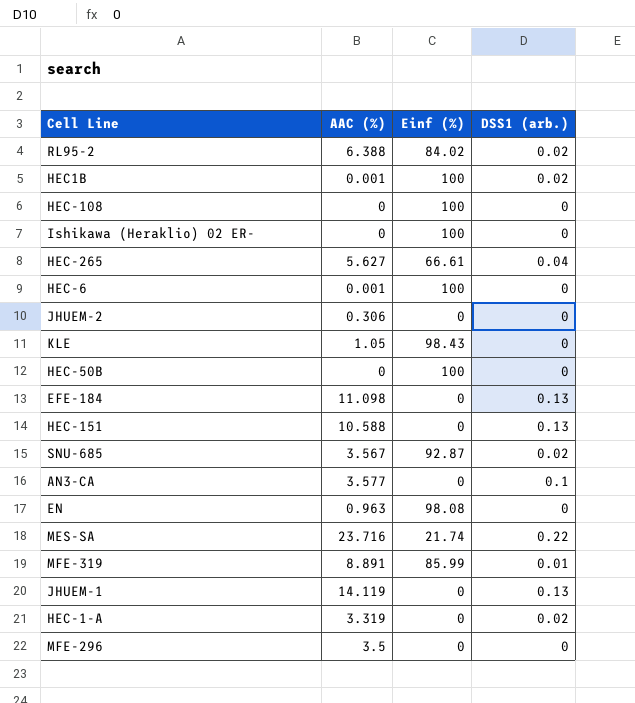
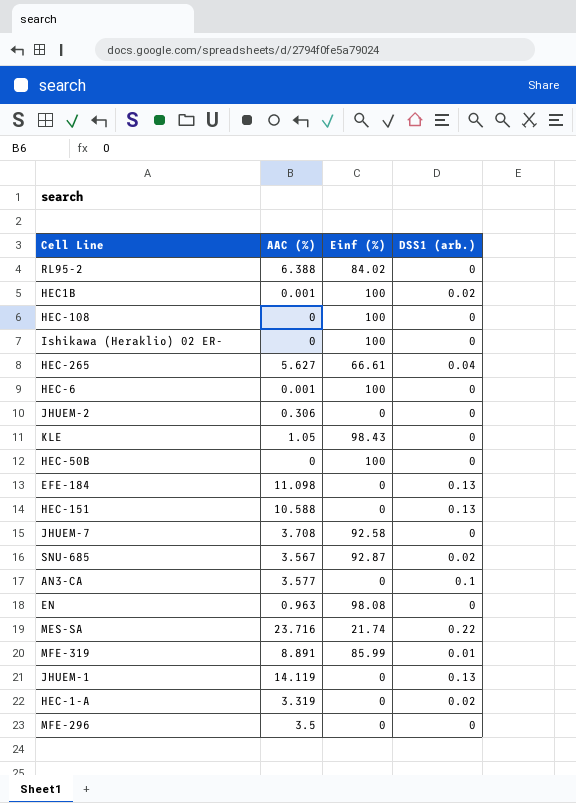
RL95-2 | DSS1 (arb.): 0.02 -> 0
row JHUEM-7: none -> 3.708 | 92.58 | 0

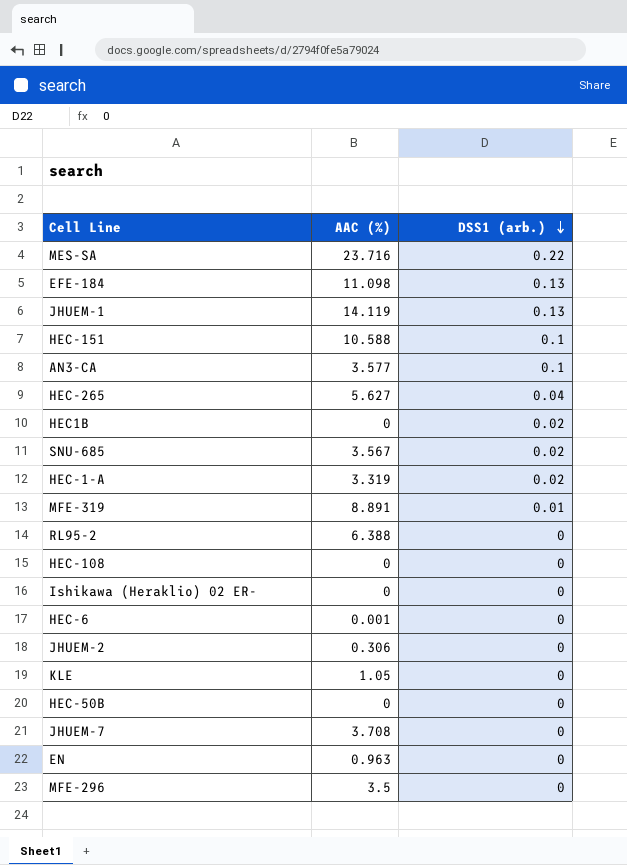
row order: none -> DSS1 (arb.) descending
column Einf (%) | position: 3 -> none
HEC-151 | DSS1 (arb.): 0.13 -> 0.1
HEC1B | AAC (%): 0.001 -> 0

